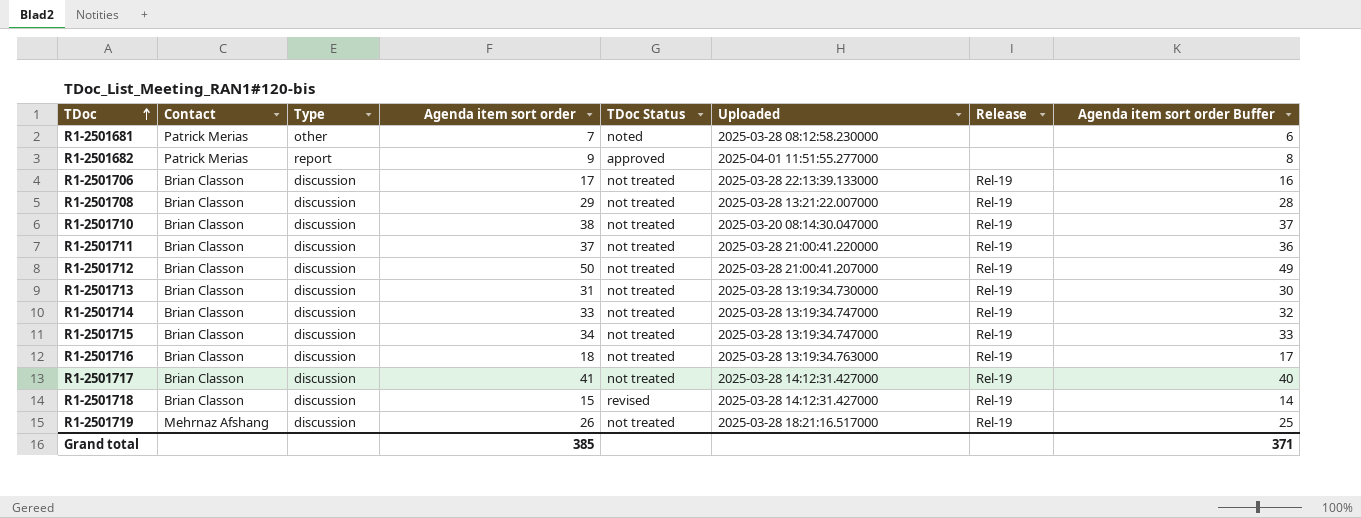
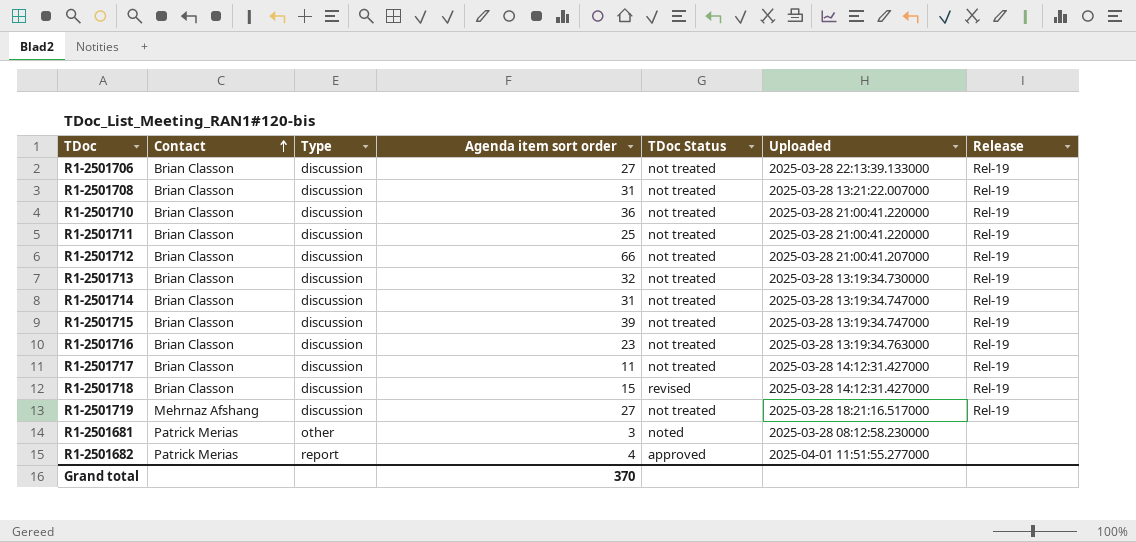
row order: TDoc ascending -> Contact ascending
column Agenda item sort order Buffer | formula: [Agenda item sort order] - 1 -> none
R1-2501706 | Agenda item sort order: 17 -> 27
R1-2501708 | Agenda item sort order: 29 -> 31
R1-2501710 | Agenda item sort order: 38 -> 36
R1-2501710 | Uploaded: 2025-03-20 08:14:30.047000 -> 2025-03-28 21:00:41.220000
R1-2501711 | Agenda item sort order: 37 -> 25
R1-2501712 | Agenda item sort order: 50 -> 66
R1-2501713 | Agenda item sort order: 31 -> 32
R1-2501714 | Agenda item sort order: 33 -> 31
R1-2501715 | Agenda item sort order: 34 -> 39
R1-2501716 | Agenda item sort order: 18 -> 23
R1-2501717 | Agenda item sort order: 41 -> 11
R1-2501719 | Agenda item sort order: 26 -> 27
R1-2501681 | Agenda item sort order: 7 -> 3
R1-2501682 | Agenda item sort order: 9 -> 4
Grand total | Agenda item sort order: 385 -> 370

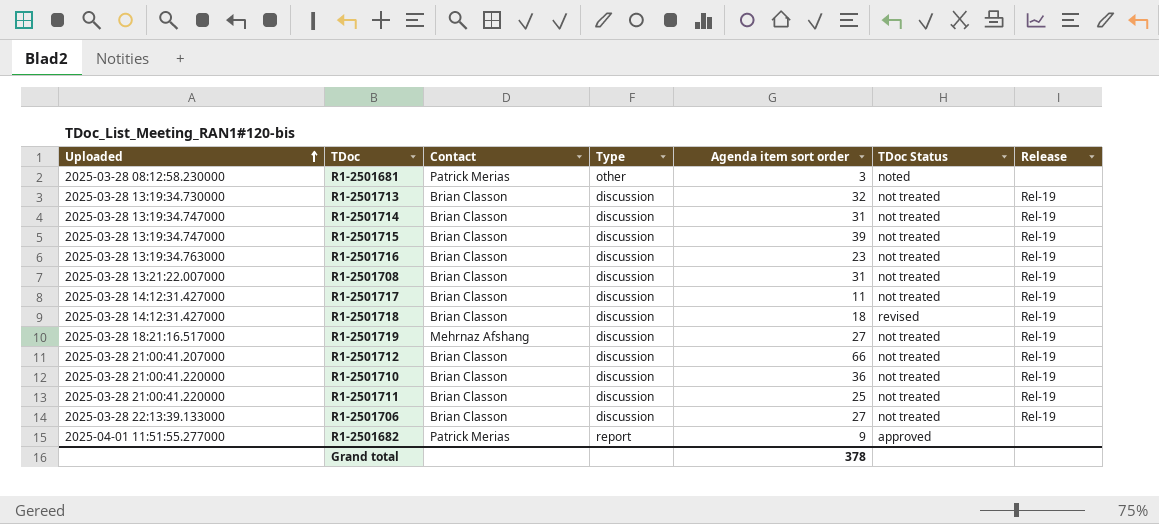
row order: Contact ascending -> Uploaded ascending
column Uploaded | position: 6 -> 1
R1-2501718 | Agenda item sort order: 15 -> 18
R1-2501682 | Agenda item sort order: 4 -> 9
Grand total | Agenda item sort order: 370 -> 378

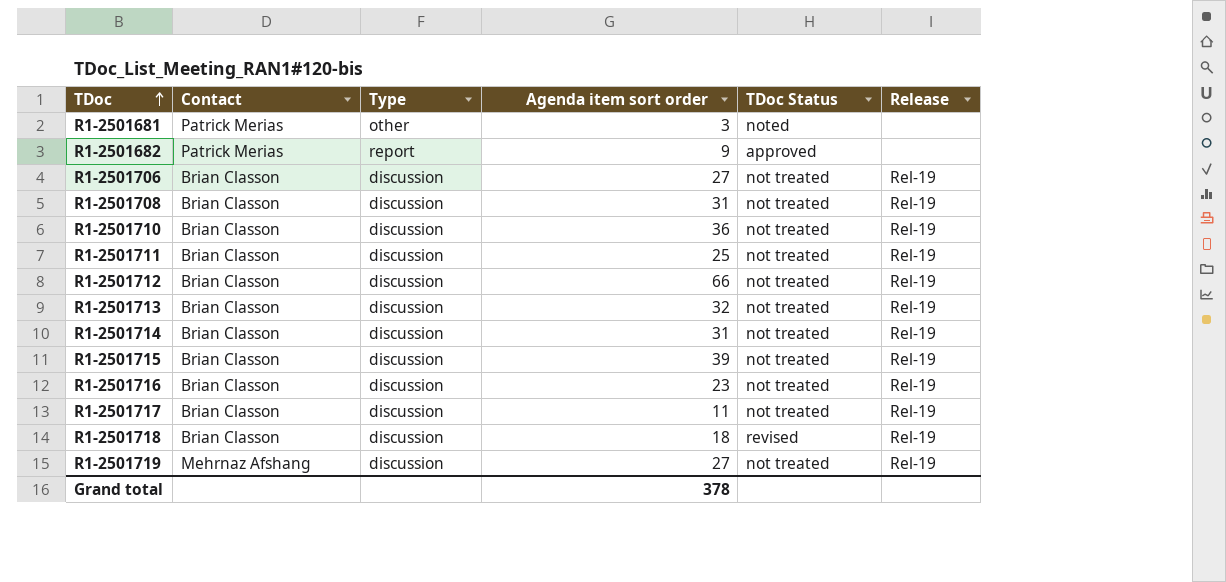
row order: Uploaded ascending -> TDoc ascending
column Uploaded | position: 1 -> none

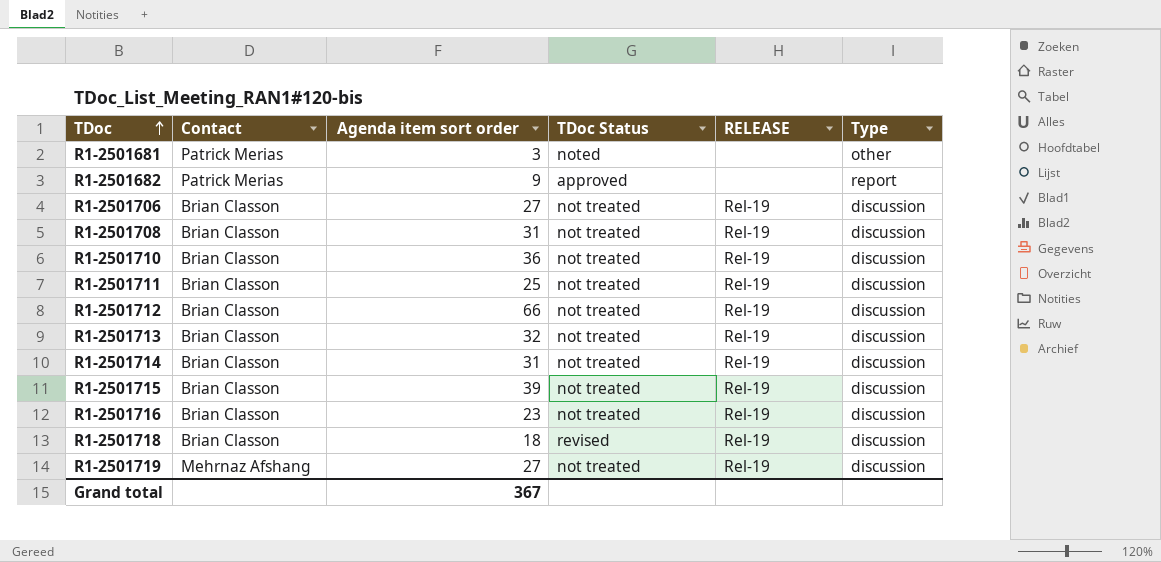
column name: Release -> RELEASE
column Type | position: 3 -> 6
row R1-2501717: Brian Classon | discussion | 11 | not treated | Rel-19 -> none
Grand total | Agenda item sort order: 378 -> 367

